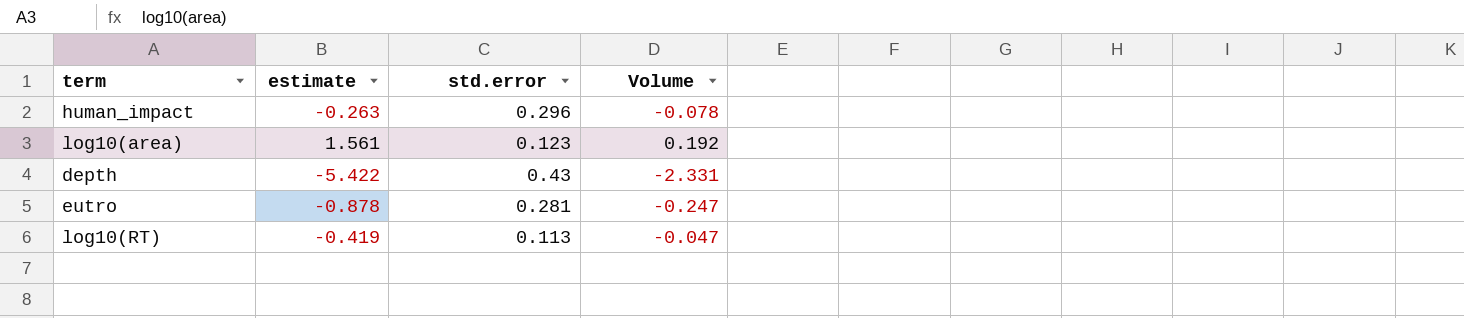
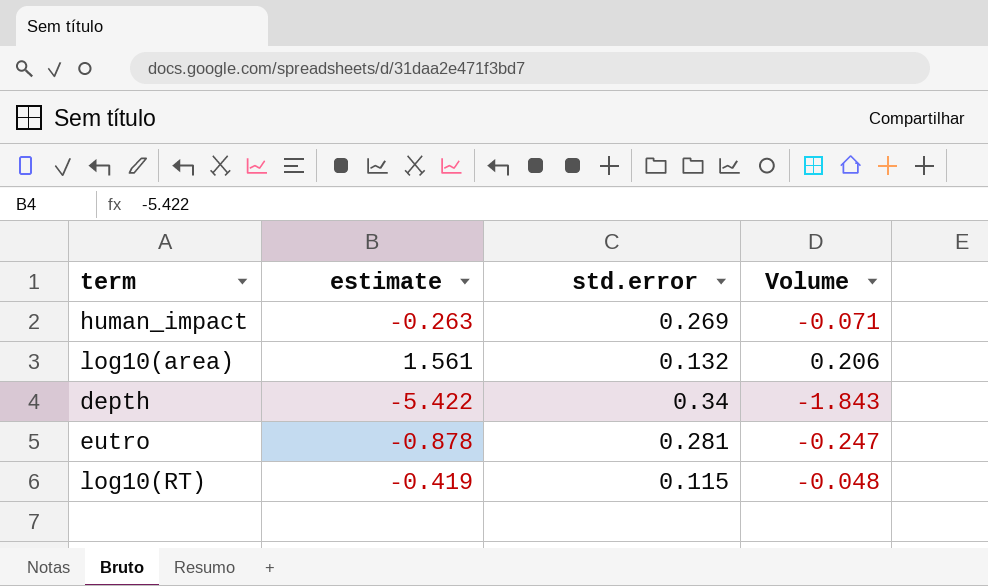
human_impact | std.error: 0.296 -> 0.269
human_impact | Volume: -0.078 -> -0.071
log10(area) | std.error: 0.123 -> 0.132
log10(area) | Volume: 0.192 -> 0.206
depth | std.error: 0.43 -> 0.34
depth | Volume: -2.331 -> -1.843
log10(RT) | std.error: 0.113 -> 0.115
log10(RT) | Volume: -0.047 -> -0.048

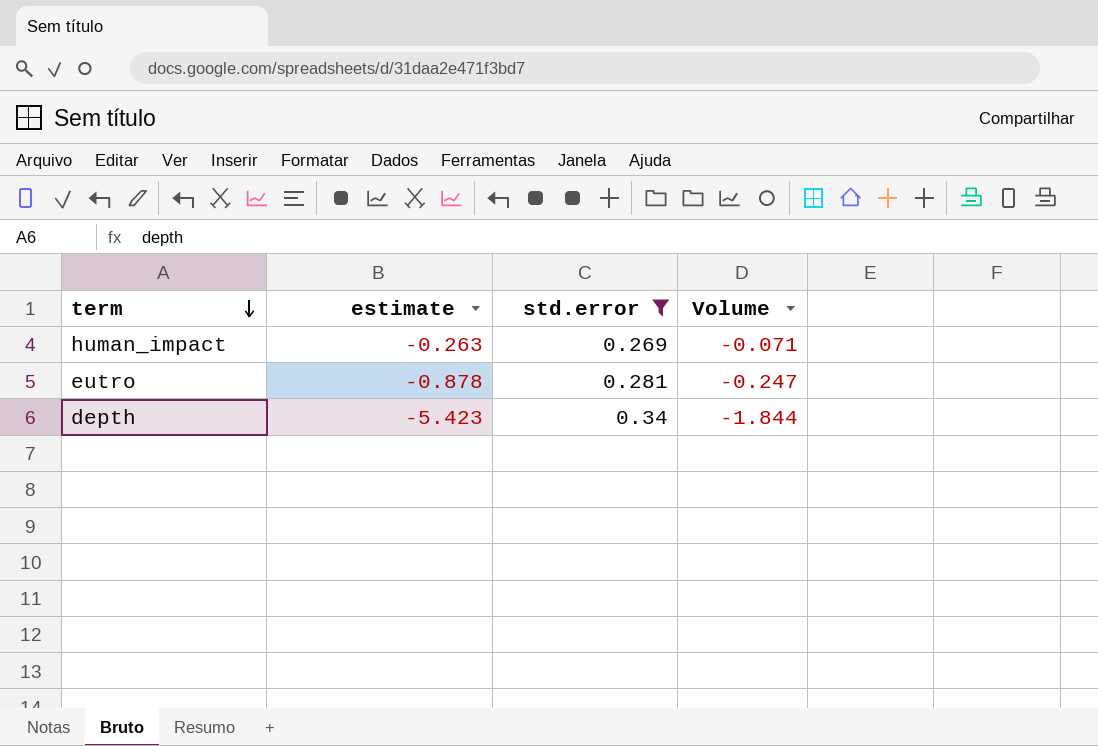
filter: none -> std.error >= 0.269
row order: none -> term descending
depth | estimate: -5.422 -> -5.423
depth | Volume: -1.843 -> -1.844

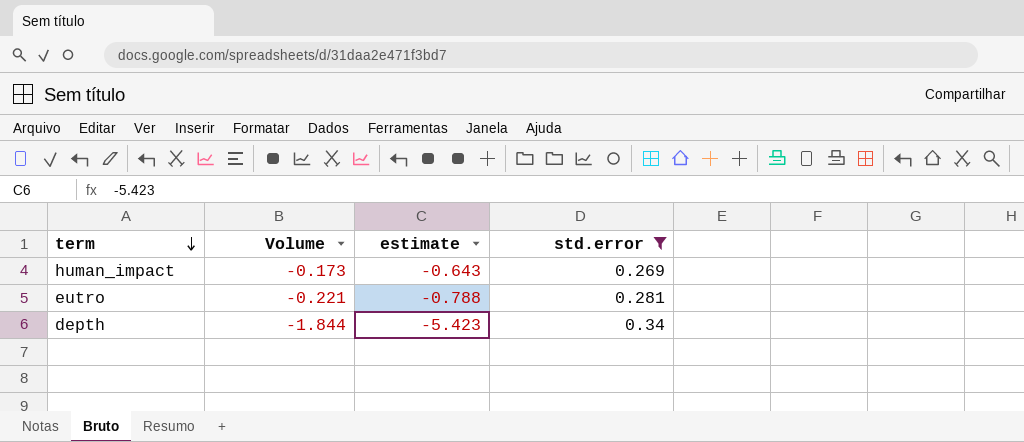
column Volume | position: 4 -> 2
human_impact | Volume: -0.071 -> -0.173
human_impact | estimate: -0.263 -> -0.643
eutro | Volume: -0.247 -> -0.221
eutro | estimate: -0.878 -> -0.788

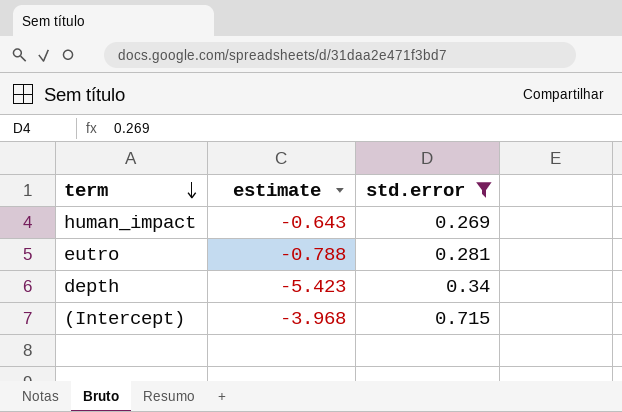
column Volume | formula: [estimate] * [std.error] -> none
row (Intercept): none -> -3.968 | 0.715

